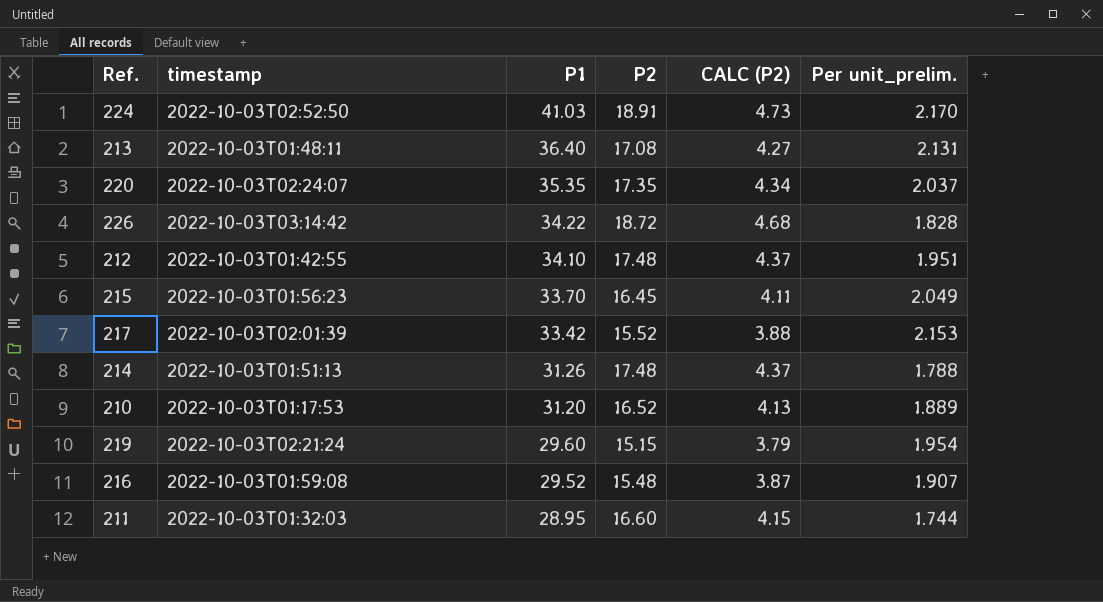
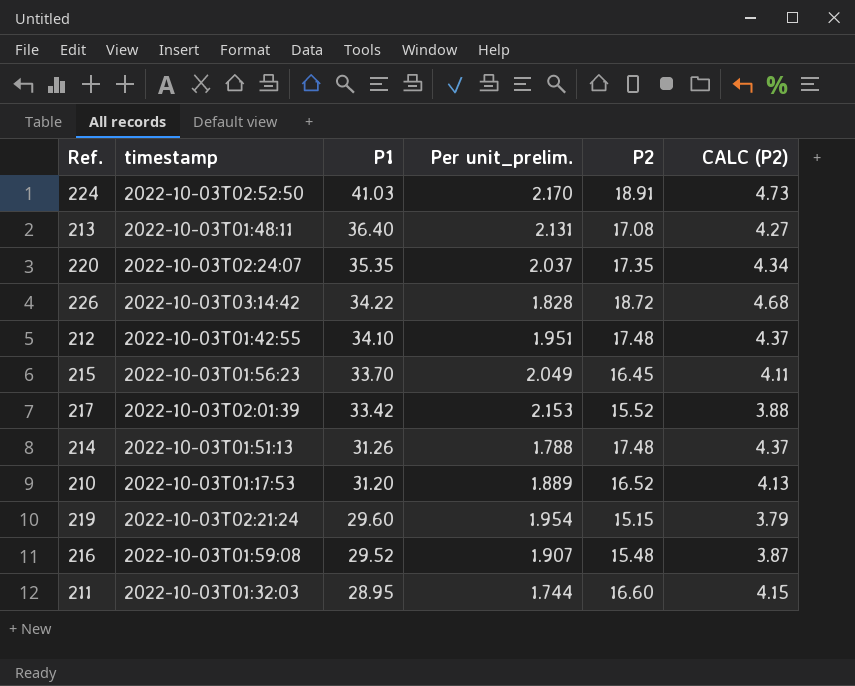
column Per unit_prelim. | position: 6 -> 4

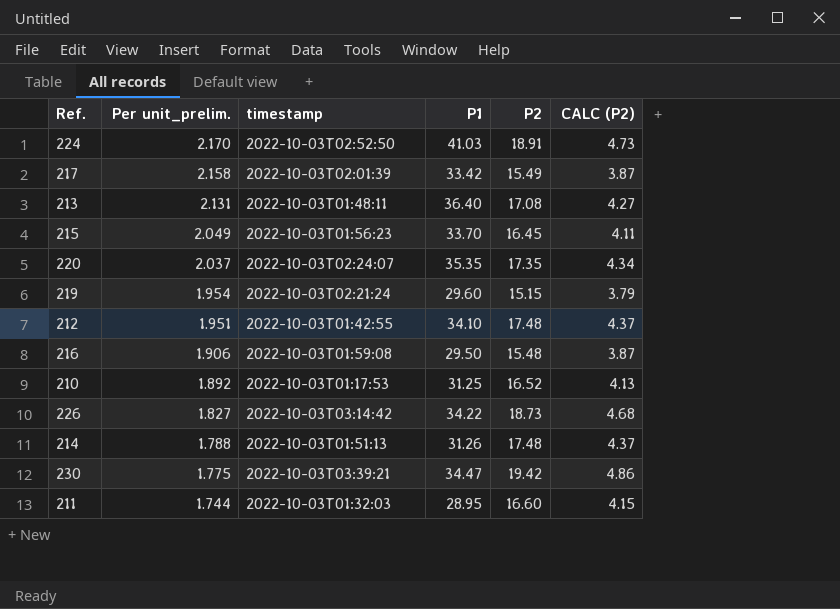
row order: P1 descending -> Per unit_prelim. descending
column Per unit_prelim. | position: 4 -> 2
217 | Per unit_prelim.: 2.153 -> 2.158
217 | P2: 15.52 -> 15.49
217 | CALC (P2): 3.88 -> 3.87
216 | Per unit_prelim.: 1.907 -> 1.906
216 | P1: 29.52 -> 29.50
210 | Per unit_prelim.: 1.889 -> 1.892
210 | P1: 31.20 -> 31.25
226 | Per unit_prelim.: 1.828 -> 1.827
226 | P2: 18.72 -> 18.73
row 230: none -> 1.775 | 2022-10-03T03:39:21 | 34.47 | 19.42 | 4.86

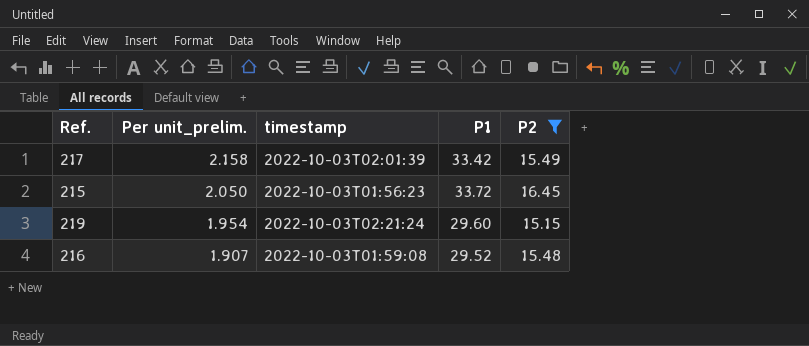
filter: none -> P2 <= 16.45
column CALC (P2) | formula: [P2] * 0.25 -> none
215 | Per unit_prelim.: 2.049 -> 2.050
215 | P1: 33.70 -> 33.72
216 | Per unit_prelim.: 1.906 -> 1.907
216 | P1: 29.50 -> 29.52

